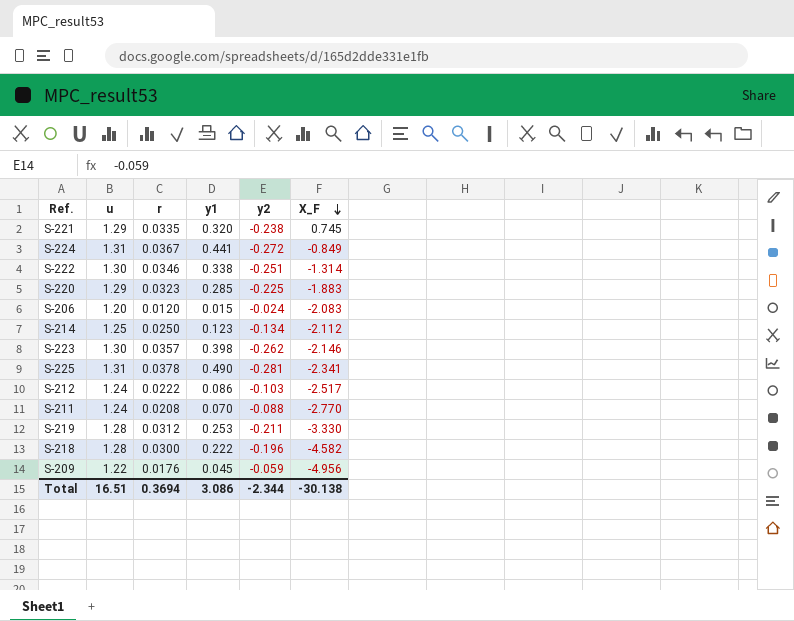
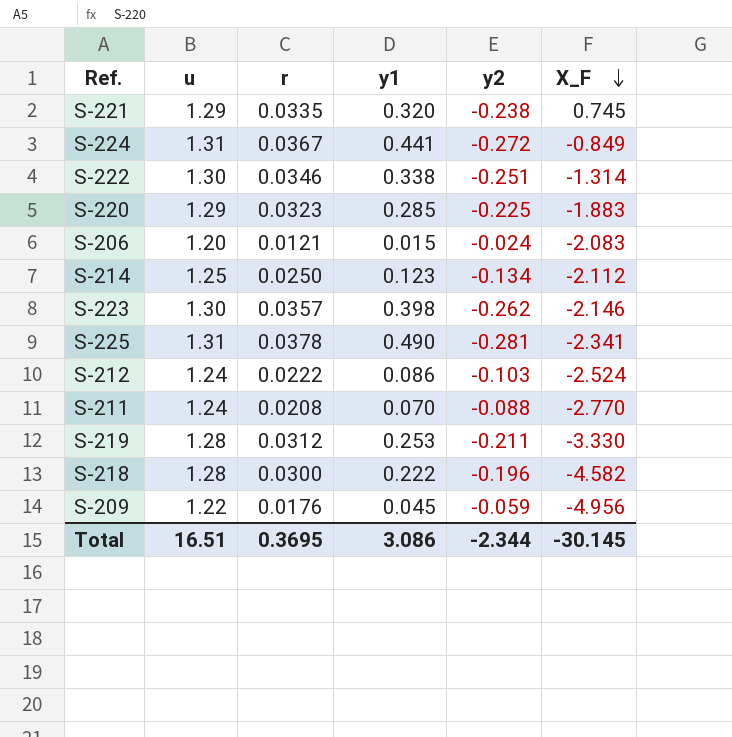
S-206 | r: 0.0120 -> 0.0121
S-212 | X_F: -2.517 -> -2.524
Total | r: 0.3694 -> 0.3695
Total | X_F: -30.138 -> -30.145

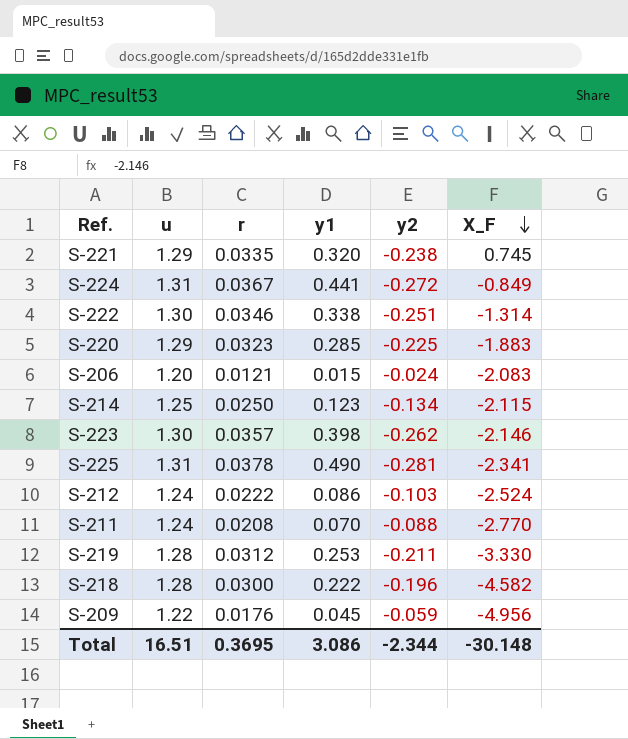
S-214 | X_F: -2.112 -> -2.115
Total | X_F: -30.145 -> -30.148

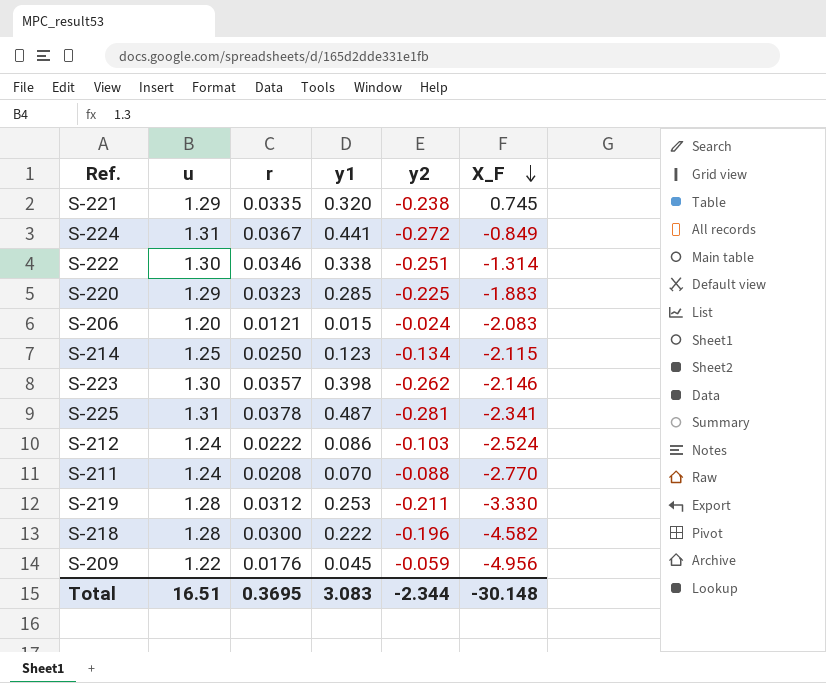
S-225 | y1: 0.490 -> 0.487
Total | y1: 3.086 -> 3.083

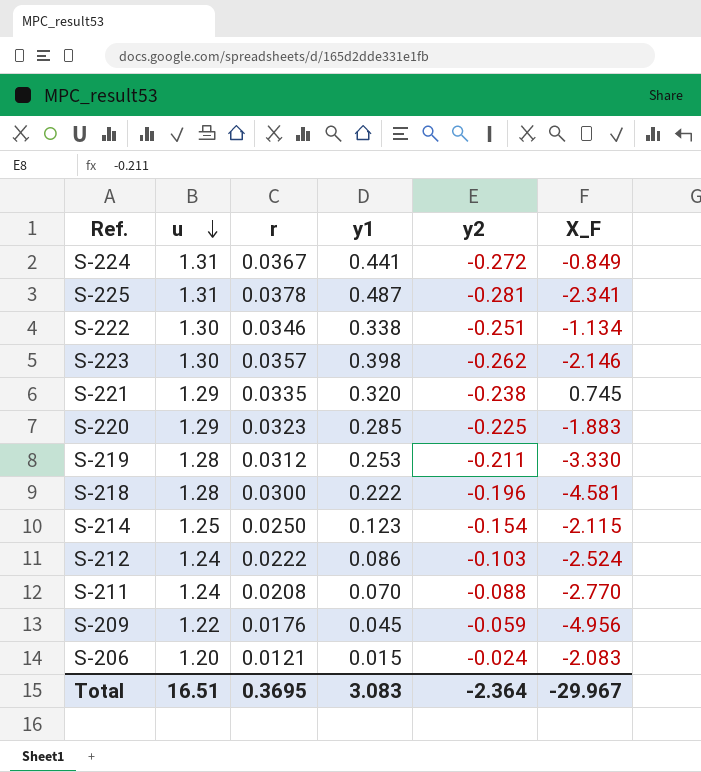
row order: X_F descending -> u descending
S-222 | X_F: -1.314 -> -1.134
S-218 | X_F: -4.582 -> -4.581
S-214 | y2: -0.134 -> -0.154
Total | y2: -2.344 -> -2.364
Total | X_F: -30.148 -> -29.967

